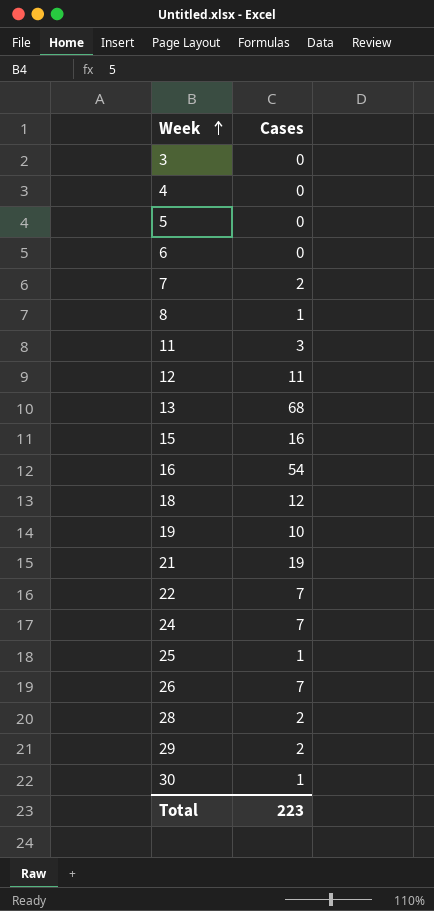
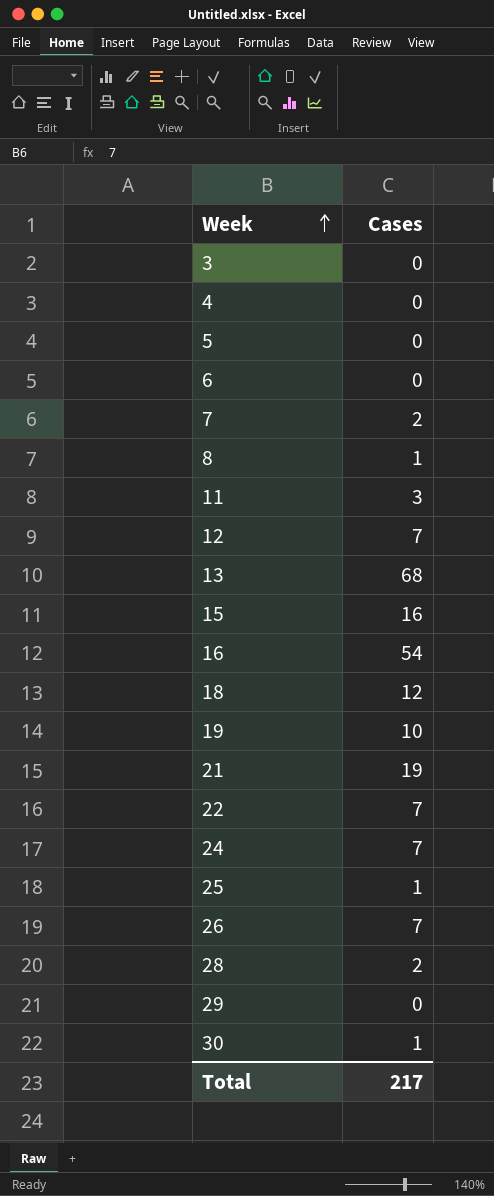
12 | Cases: 11 -> 7
29 | Cases: 2 -> 0
Total | Cases: 223 -> 217

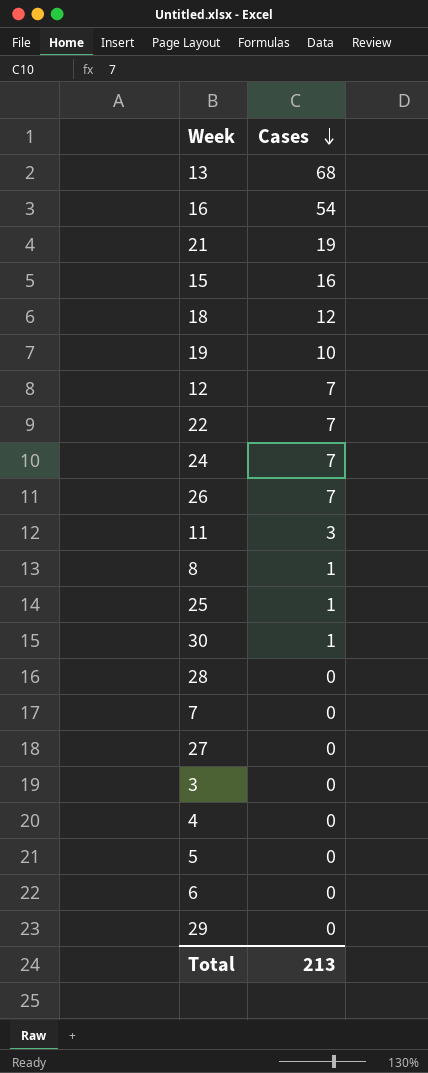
row order: Week ascending -> Cases descending
28 | Cases: 2 -> 0
7 | Cases: 2 -> 0
row 27: none -> 0
Total | Cases: 217 -> 213

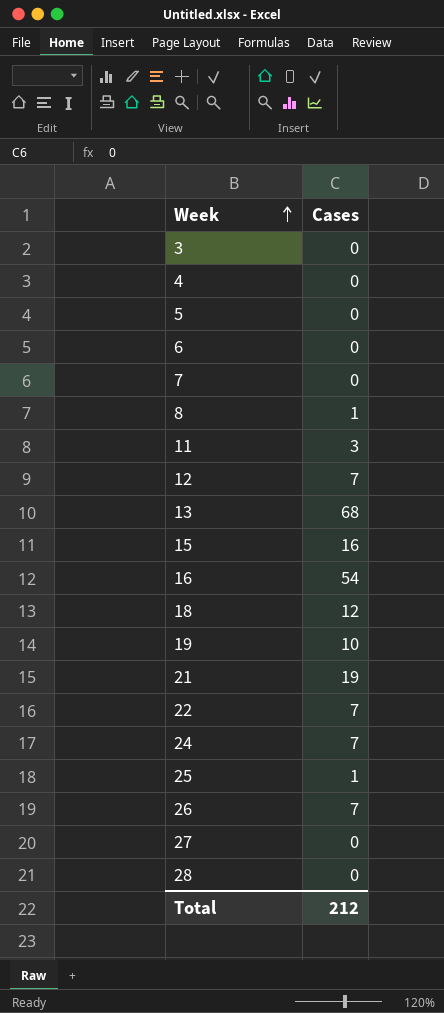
row order: Cases descending -> Week ascending
row 30: 1 -> none
row 29: 0 -> none
Total | Cases: 213 -> 212

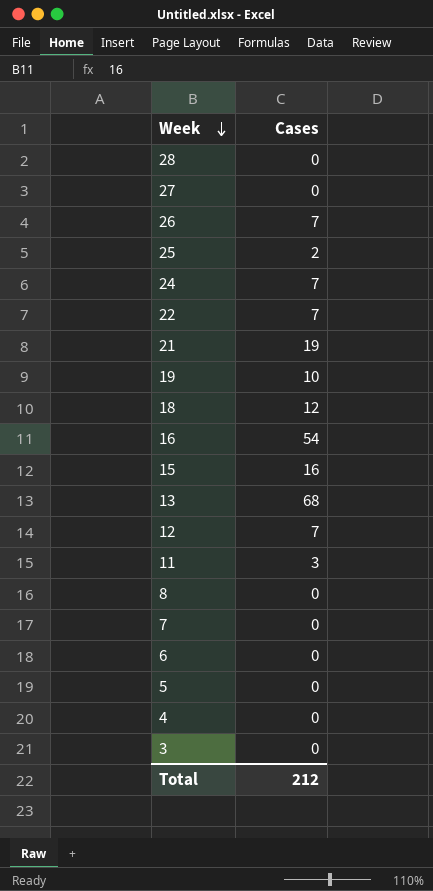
row order: Week ascending -> Week descending
25 | Cases: 1 -> 2
8 | Cases: 1 -> 0

